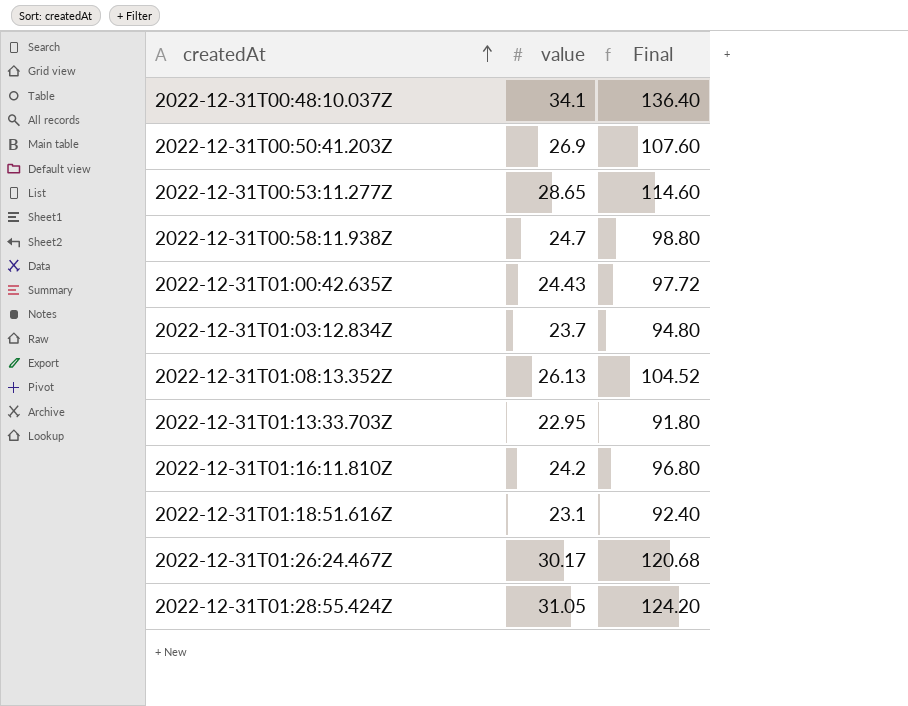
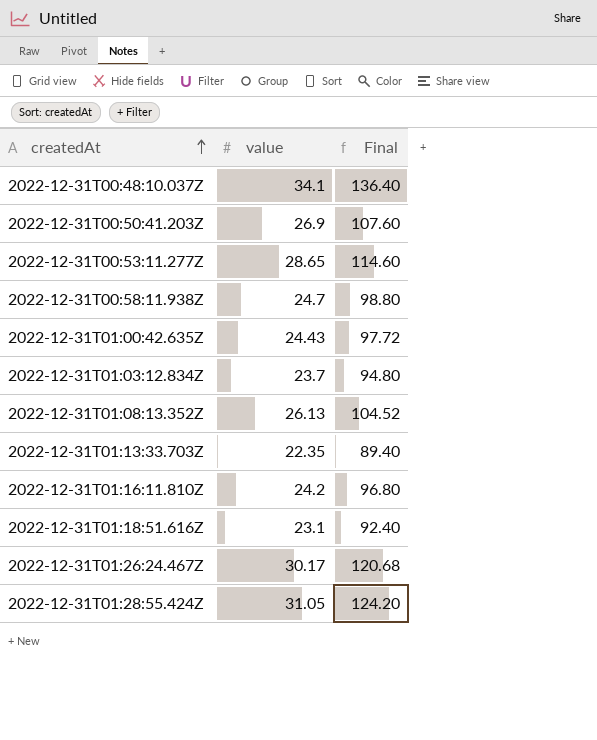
2022-12-31T01:13:33.703Z | value: 22.95 -> 22.35
2022-12-31T01:13:33.703Z | Final: 91.80 -> 89.40

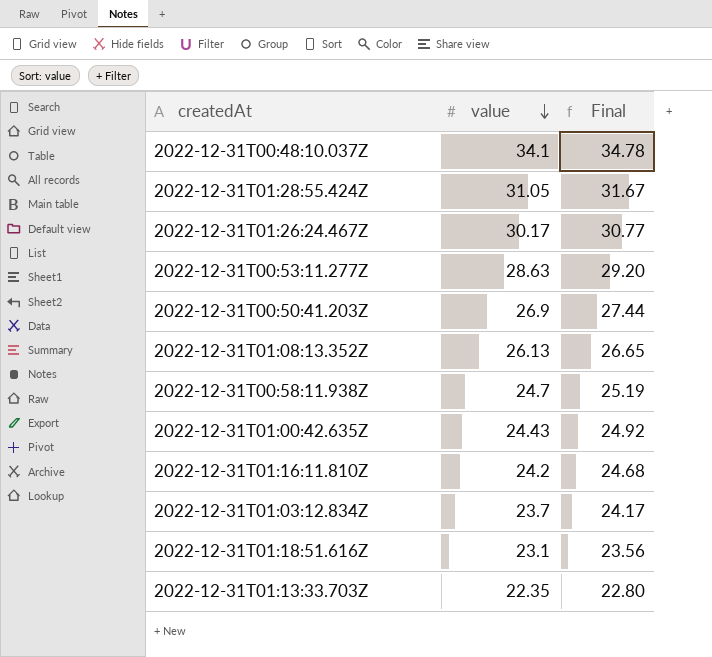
row order: createdAt ascending -> value descending
column Final | formula: [value] * 4 -> [value] * 1.02
2022-12-31T00:53:11.277Z | value: 28.65 -> 28.63

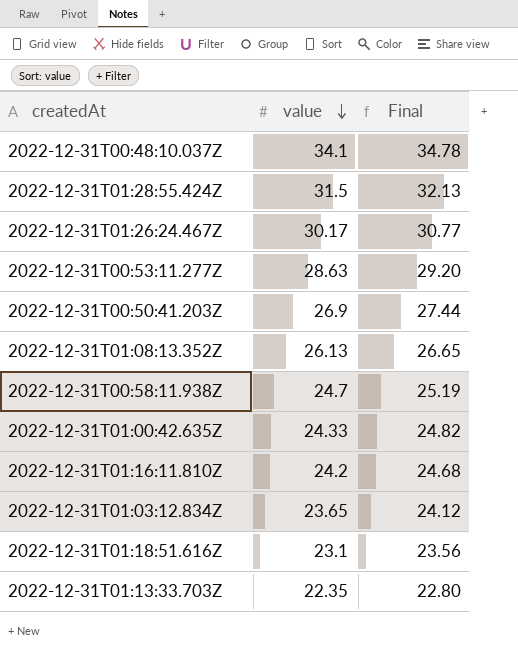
2022-12-31T01:28:55.424Z | value: 31.05 -> 31.5
2022-12-31T01:28:55.424Z | Final: 31.67 -> 32.13
2022-12-31T01:00:42.635Z | value: 24.43 -> 24.33
2022-12-31T01:00:42.635Z | Final: 24.92 -> 24.82
2022-12-31T01:03:12.834Z | value: 23.7 -> 23.65
2022-12-31T01:03:12.834Z | Final: 24.17 -> 24.12

